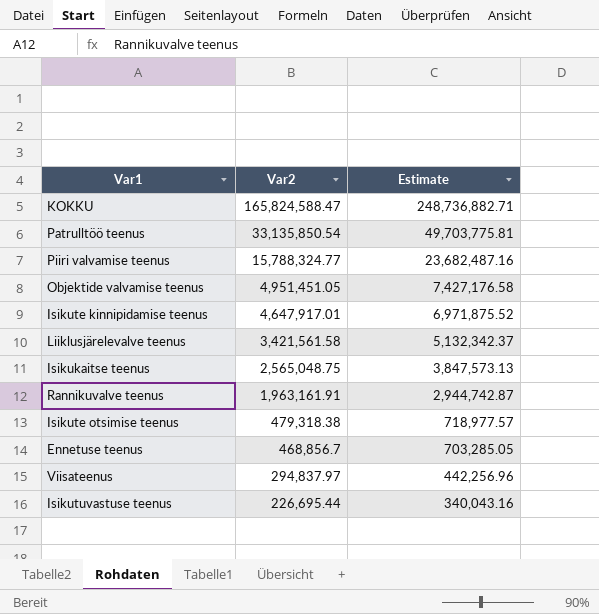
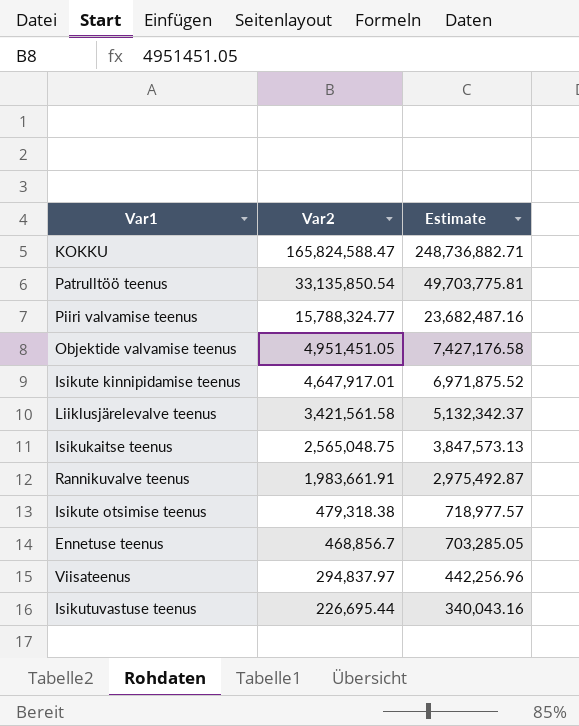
Rannikuvalve teenus | Var2: 1,963,161.91 -> 1,983,661.91
Rannikuvalve teenus | Estimate: 2,944,742.87 -> 2,975,492.87

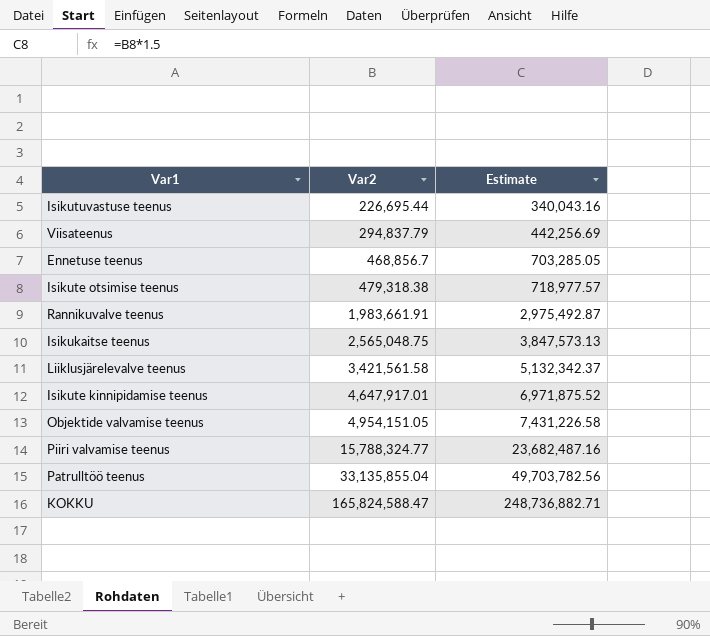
row order: Var2 descending -> Var2 ascending
Viisateenus | Var2: 294,837.97 -> 294,837.79
Viisateenus | Estimate: 442,256.96 -> 442,256.69
Objektide valvamise teenus | Var2: 4,951,451.05 -> 4,954,151.05
Objektide valvamise teenus | Estimate: 7,427,176.58 -> 7,431,226.58
Patrulltöö teenus | Var2: 33,135,850.54 -> 33,135,855.04
Patrulltöö teenus | Estimate: 49,703,775.81 -> 49,703,782.56

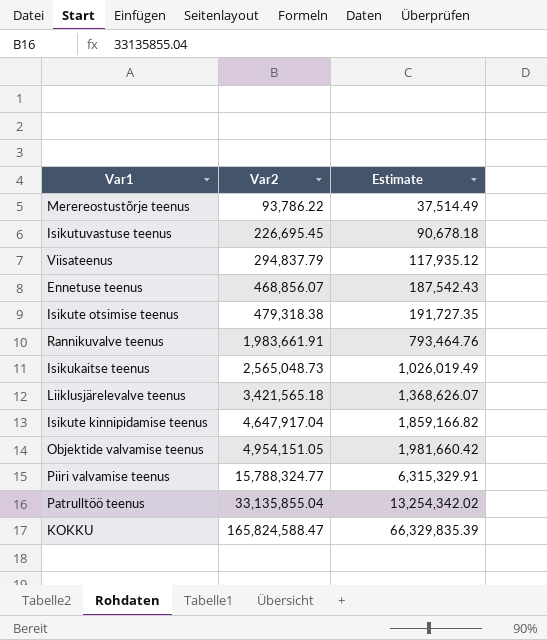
column Estimate | formula: [Var2] * 1.5 -> [Var2] * 0.4
row Merereostustõrje teenus: none -> 93,786.22 | 37,514.49
Isikutuvastuse teenus | Var2: 226,695.44 -> 226,695.45
Ennetuse teenus | Var2: 468,856.7 -> 468,856.07
Isikukaitse teenus | Var2: 2,565,048.75 -> 2,565,048.73
Liiklusjärelevalve teenus | Var2: 3,421,561.58 -> 3,421,565.18
Isikute kinnipidamise teenus | Var2: 4,647,917.01 -> 4,647,917.04

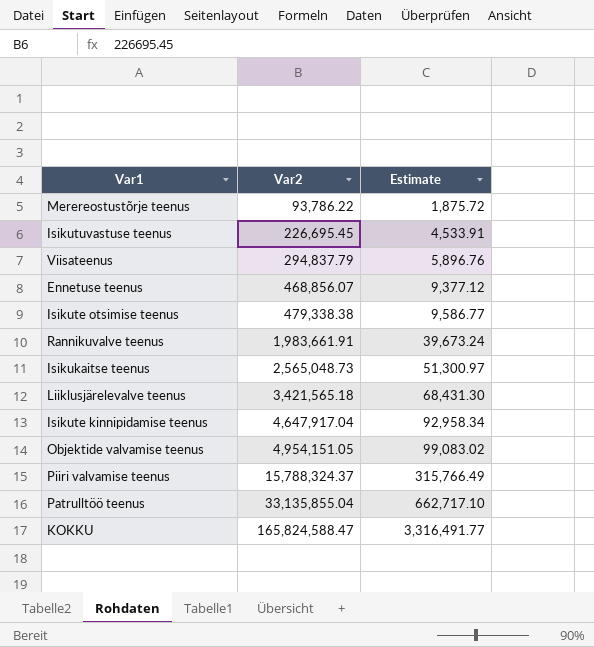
column Estimate | formula: [Var2] * 0.4 -> [Var2] * 0.02
Isikute otsimise teenus | Var2: 479,318.38 -> 479,338.38
Piiri valvamise teenus | Var2: 15,788,324.77 -> 15,788,324.37

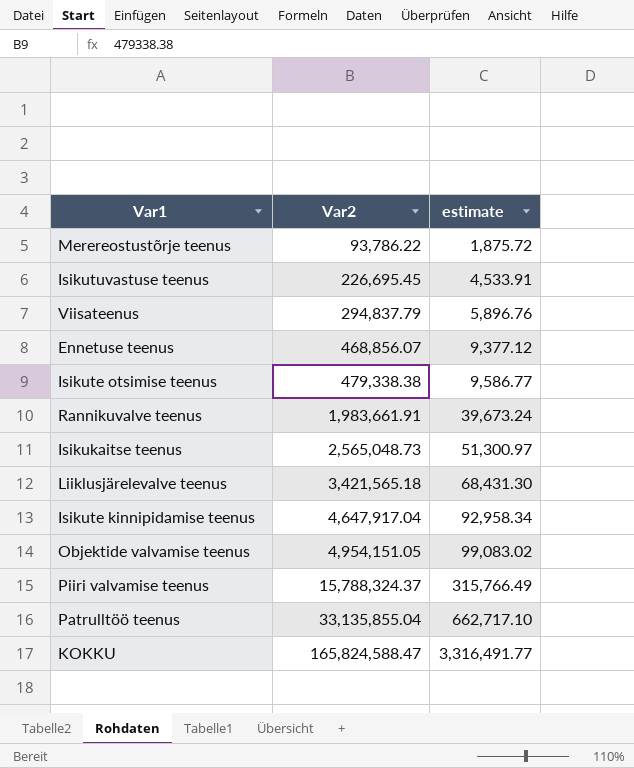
column name: Estimate -> estimate

